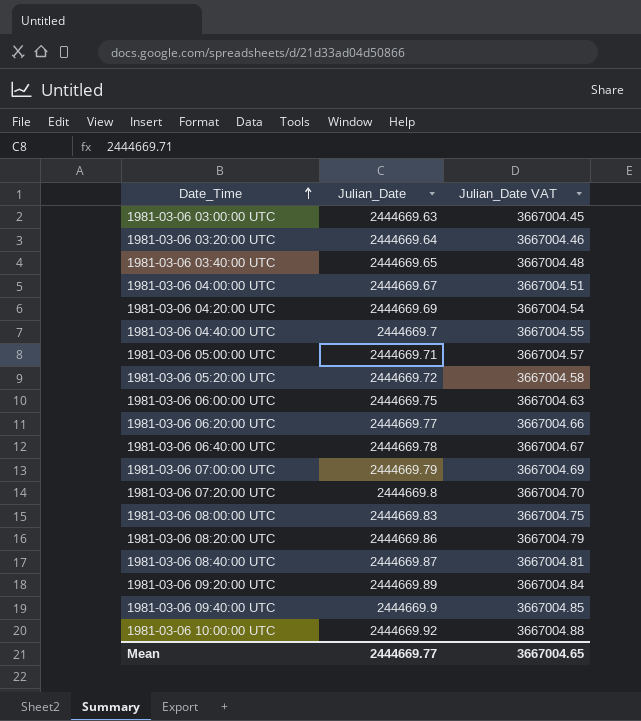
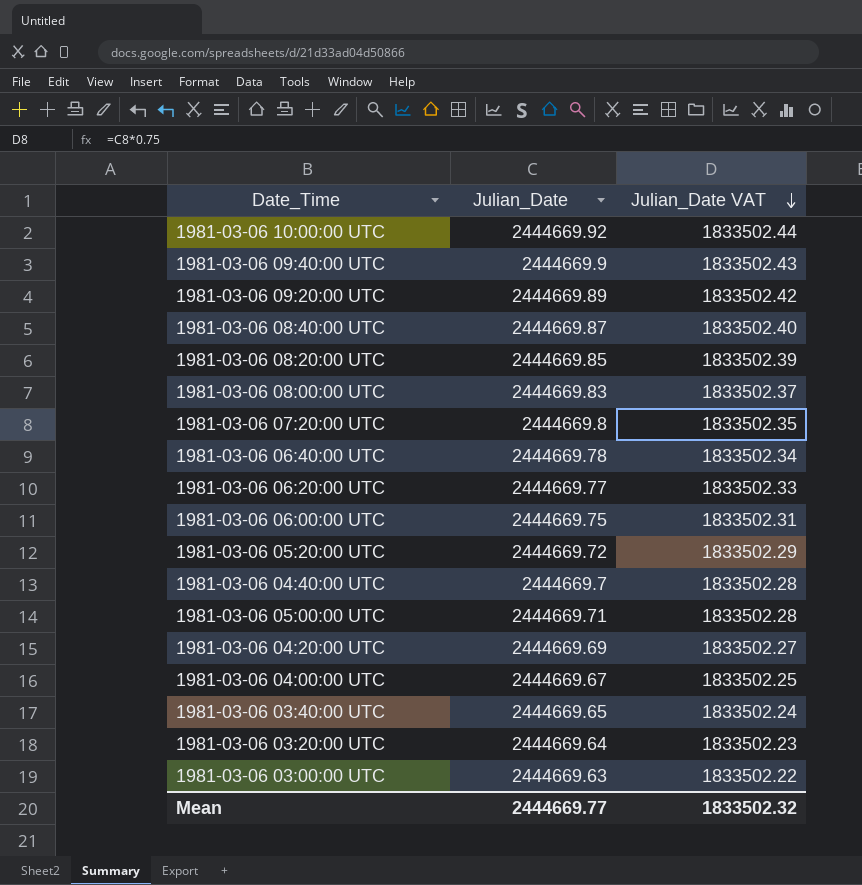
row order: Date_Time ascending -> Julian_Date VAT descending
column Julian_Date VAT | formula: [Julian_Date] * 1.5 -> [Julian_Date] * 0.75
row 1981-03-06 07:00:00 UTC: 2444669.79 | 3667004.69 -> none
1981-03-06 08:20:00 UTC | Julian_Date: 2444669.86 -> 2444669.85
Mean | Julian_Date VAT: 3667004.65 -> 1833502.32

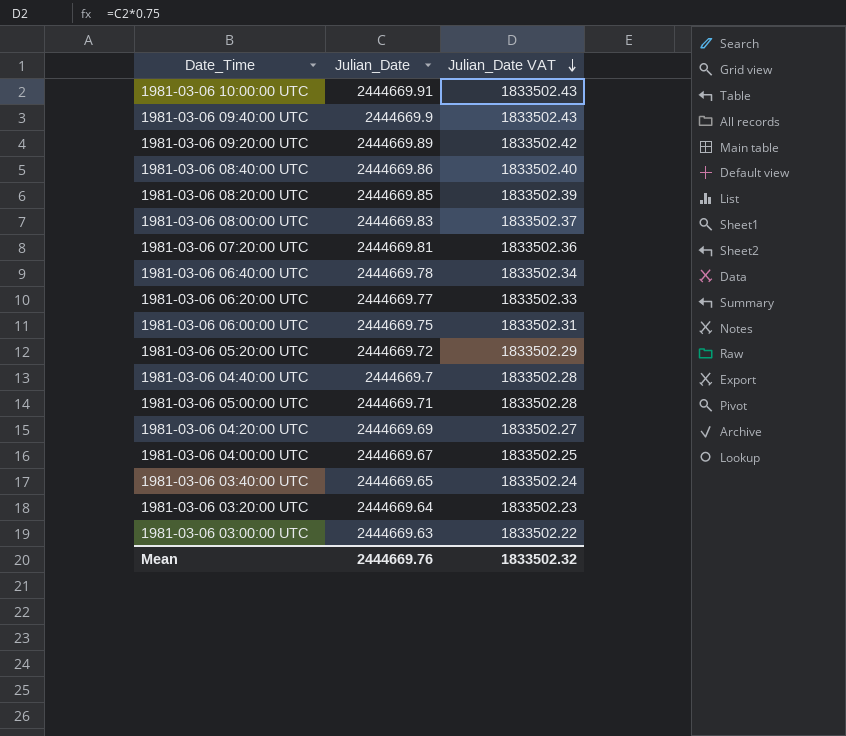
1981-03-06 10:00:00 UTC | Julian_Date: 2444669.92 -> 2444669.91
1981-03-06 10:00:00 UTC | Julian_Date VAT: 1833502.44 -> 1833502.43
1981-03-06 08:40:00 UTC | Julian_Date: 2444669.87 -> 2444669.86
1981-03-06 07:20:00 UTC | Julian_Date: 2444669.8 -> 2444669.81
1981-03-06 07:20:00 UTC | Julian_Date VAT: 1833502.35 -> 1833502.36
Mean | Julian_Date: 2444669.77 -> 2444669.76

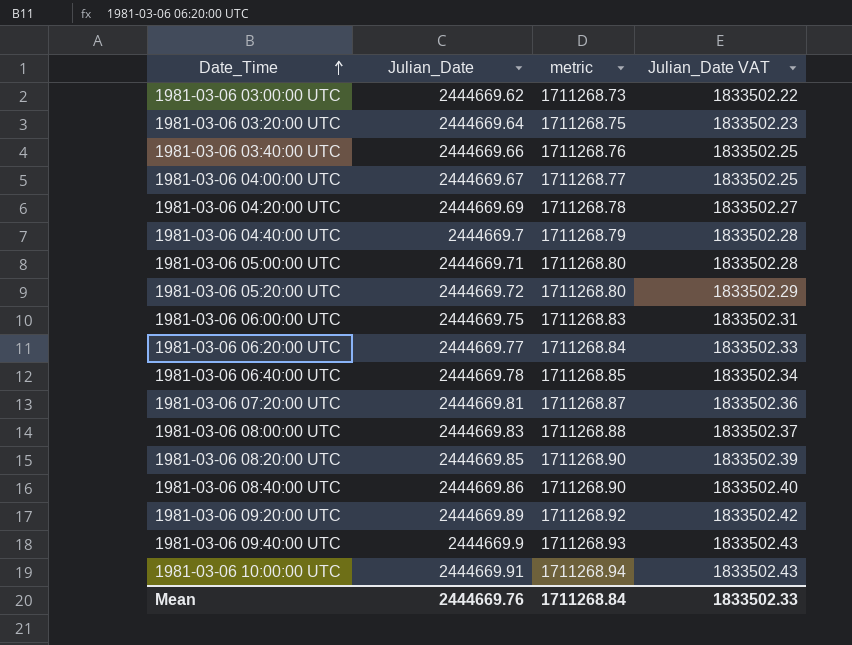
row order: Julian_Date VAT descending -> Date_Time ascending
column metric | formula: none -> [Julian_Date] * 0.7
1981-03-06 03:00:00 UTC | Julian_Date: 2444669.63 -> 2444669.62
1981-03-06 03:40:00 UTC | Julian_Date: 2444669.65 -> 2444669.66
1981-03-06 03:40:00 UTC | Julian_Date VAT: 1833502.24 -> 1833502.25
Mean | Julian_Date VAT: 1833502.32 -> 1833502.33

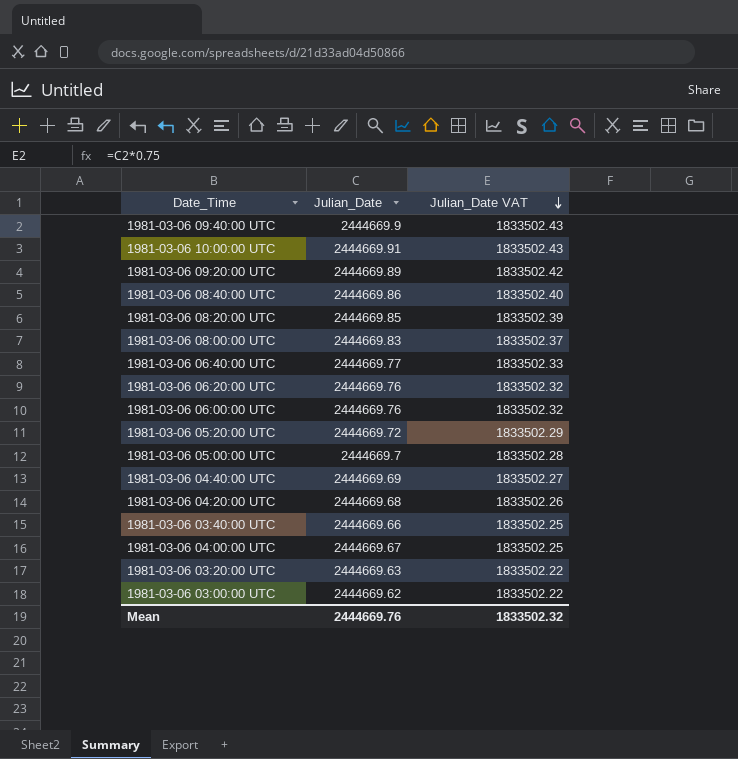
row order: Date_Time ascending -> Julian_Date VAT descending
column metric | formula: [Julian_Date] * 0.7 -> none
row 1981-03-06 07:20:00 UTC: 2444669.81 | 1711268.87 | 1833502.36 -> none
1981-03-06 06:40:00 UTC | Julian_Date: 2444669.78 -> 2444669.77
1981-03-06 06:40:00 UTC | Julian_Date VAT: 1833502.34 -> 1833502.33
1981-03-06 06:20:00 UTC | Julian_Date: 2444669.77 -> 2444669.76
1981-03-06 06:20:00 UTC | Julian_Date VAT: 1833502.33 -> 1833502.32
1981-03-06 06:00:00 UTC | Julian_Date: 2444669.75 -> 2444669.76
1981-03-06 06:00:00 UTC | Julian_Date VAT: 1833502.31 -> 1833502.32
1981-03-06 05:00:00 UTC | Julian_Date: 2444669.71 -> 2444669.7
1981-03-06 04:40:00 UTC | Julian_Date: 2444669.7 -> 2444669.69
1981-03-06 04:40:00 UTC | Julian_Date VAT: 1833502.28 -> 1833502.27
1981-03-06 04:20:00 UTC | Julian_Date: 2444669.69 -> 2444669.68
1981-03-06 04:20:00 UTC | Julian_Date VAT: 1833502.27 -> 1833502.26
1981-03-06 03:20:00 UTC | Julian_Date: 2444669.64 -> 2444669.63
1981-03-06 03:20:00 UTC | Julian_Date VAT: 1833502.23 -> 1833502.22
Mean | Julian_Date VAT: 1833502.33 -> 1833502.32

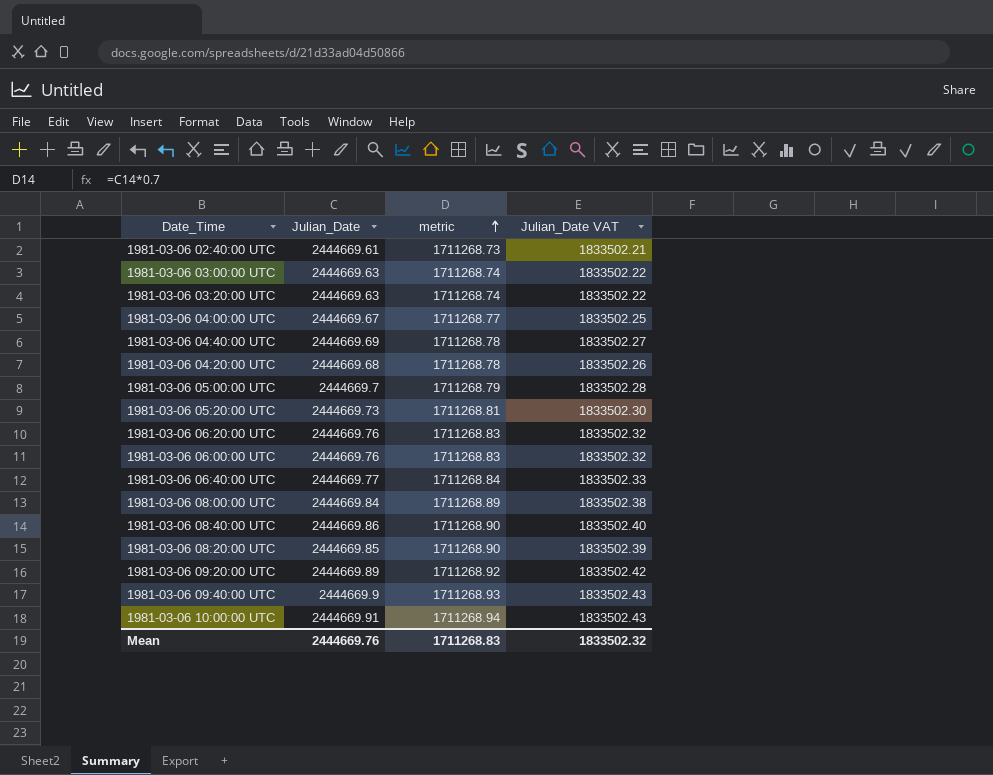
row order: Julian_Date VAT descending -> metric ascending
column metric | formula: none -> [Julian_Date] * 0.7
row 1981-03-06 03:40:00 UTC: 2444669.66 | 1833502.25 -> none
row 1981-03-06 02:40:00 UTC: none -> 2444669.61 | 1711268.73 | 1833502.21
1981-03-06 03:00:00 UTC | Julian_Date: 2444669.62 -> 2444669.63
1981-03-06 05:20:00 UTC | Julian_Date: 2444669.72 -> 2444669.73
1981-03-06 05:20:00 UTC | Julian_Date VAT: 1833502.29 -> 1833502.30
1981-03-06 08:00:00 UTC | Julian_Date: 2444669.83 -> 2444669.84
1981-03-06 08:00:00 UTC | Julian_Date VAT: 1833502.37 -> 1833502.38

